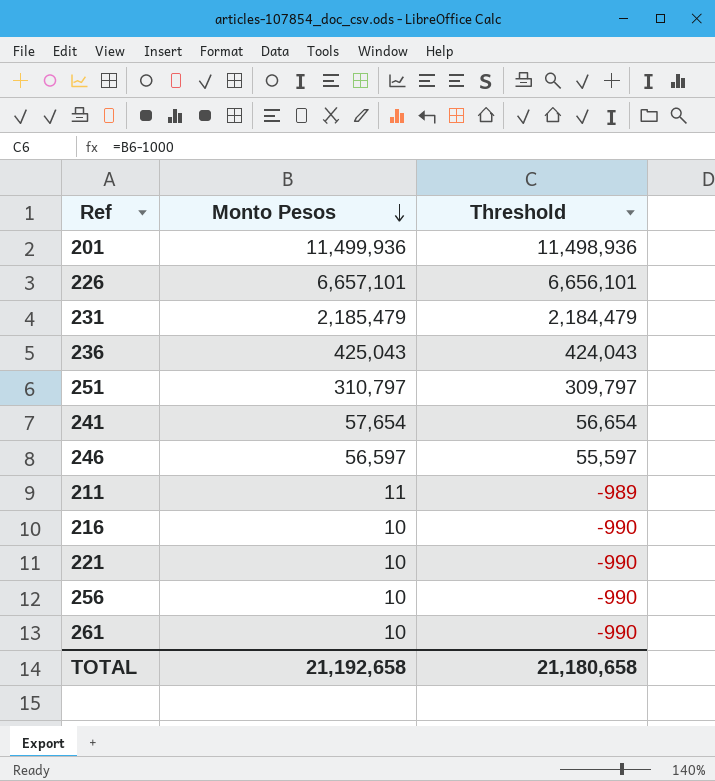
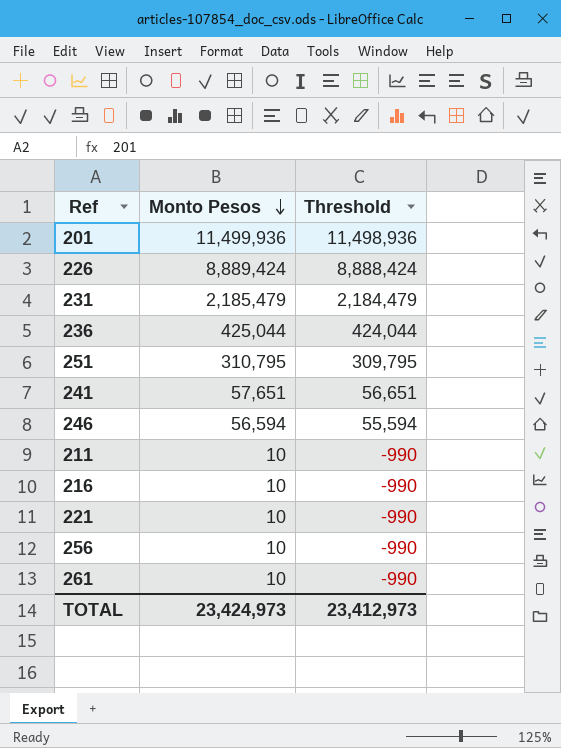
226 | Monto Pesos: 6,657,101 -> 8,889,424
226 | Threshold: 6,656,101 -> 8,888,424
236 | Monto Pesos: 425,043 -> 425,044
236 | Threshold: 424,043 -> 424,044
251 | Monto Pesos: 310,797 -> 310,795
251 | Threshold: 309,797 -> 309,795
241 | Monto Pesos: 57,654 -> 57,651
241 | Threshold: 56,654 -> 56,651
246 | Monto Pesos: 56,597 -> 56,594
246 | Threshold: 55,597 -> 55,594
211 | Monto Pesos: 11 -> 10
211 | Threshold: -989 -> -990
TOTAL | Monto Pesos: 21,192,658 -> 23,424,973
TOTAL | Threshold: 21,180,658 -> 23,412,973

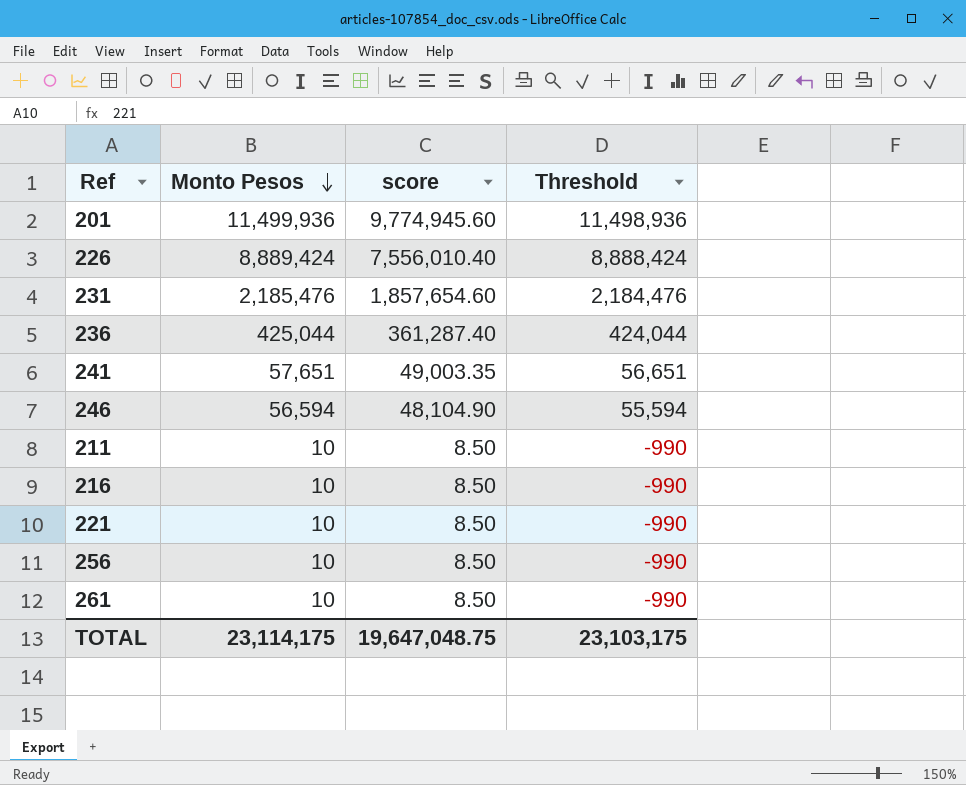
column score | formula: none -> [Monto Pesos] * 0.85
row 251: 310,795 | 309,795 -> none
231 | Monto Pesos: 2,185,479 -> 2,185,476
231 | Threshold: 2,184,479 -> 2,184,476
TOTAL | Monto Pesos: 23,424,973 -> 23,114,175
TOTAL | Threshold: 23,412,973 -> 23,103,175

